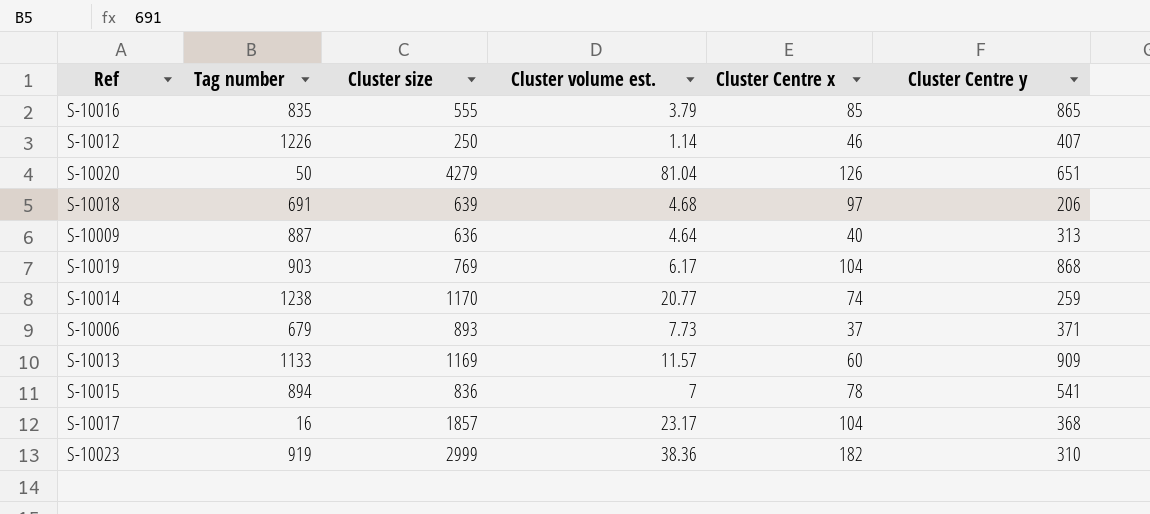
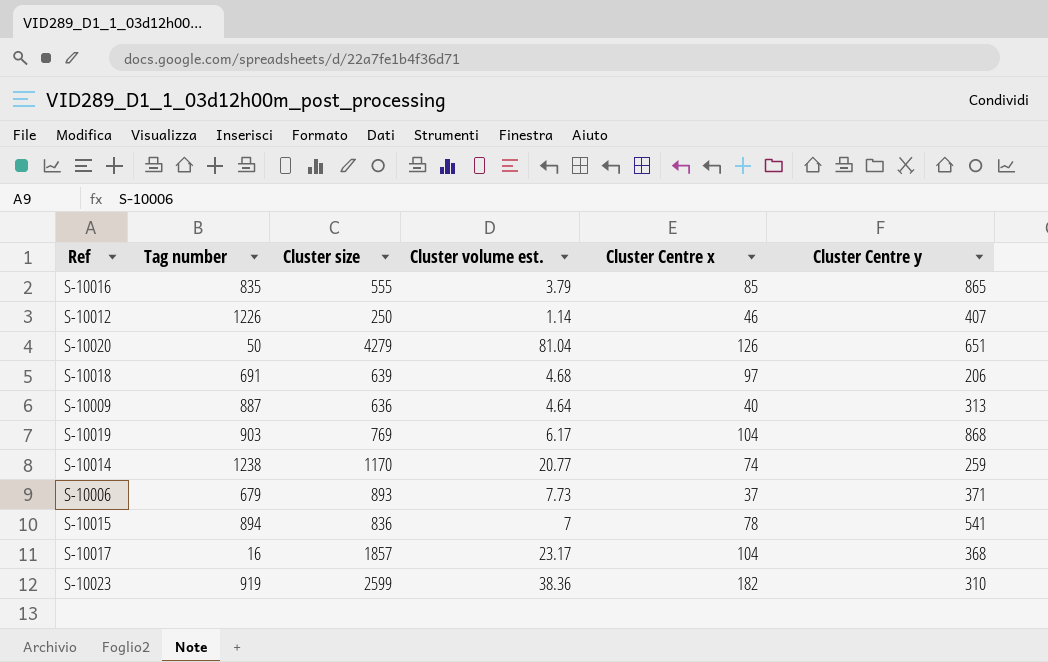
row S-10013: 1133 | 1169 | 11.57 | 60 | 909 -> none
S-10023 | Cluster size: 2999 -> 2599

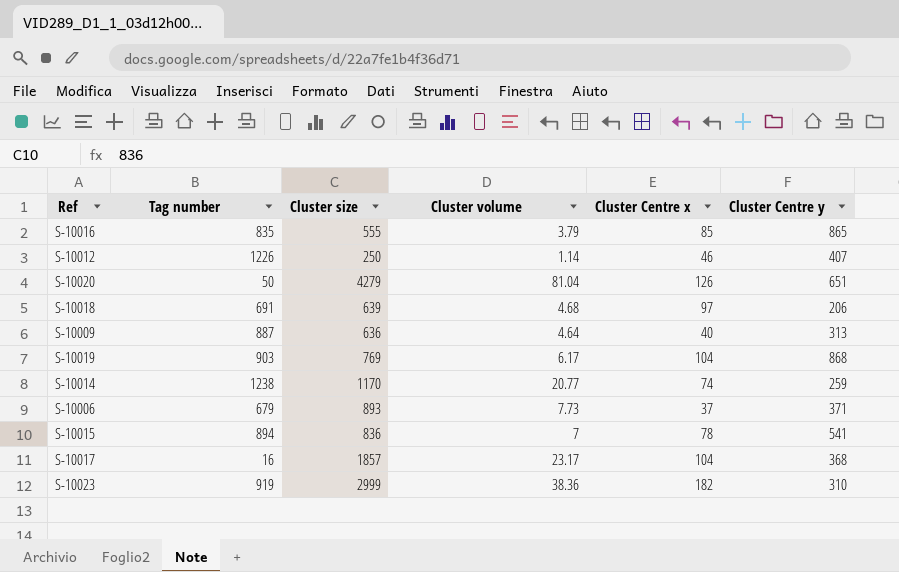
column name: Cluster volume est. -> Cluster volume
S-10023 | Cluster size: 2599 -> 2999

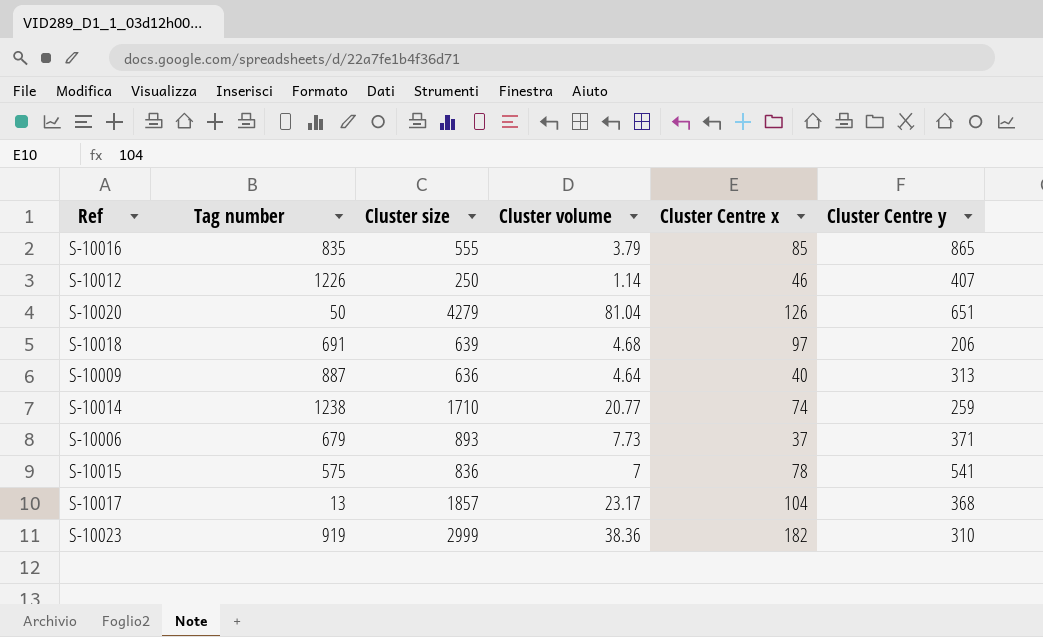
row S-10019: 903 | 769 | 6.17 | 104 | 868 -> none
S-10014 | Cluster size: 1170 -> 1710
S-10015 | Tag number: 894 -> 575
S-10017 | Tag number: 16 -> 13

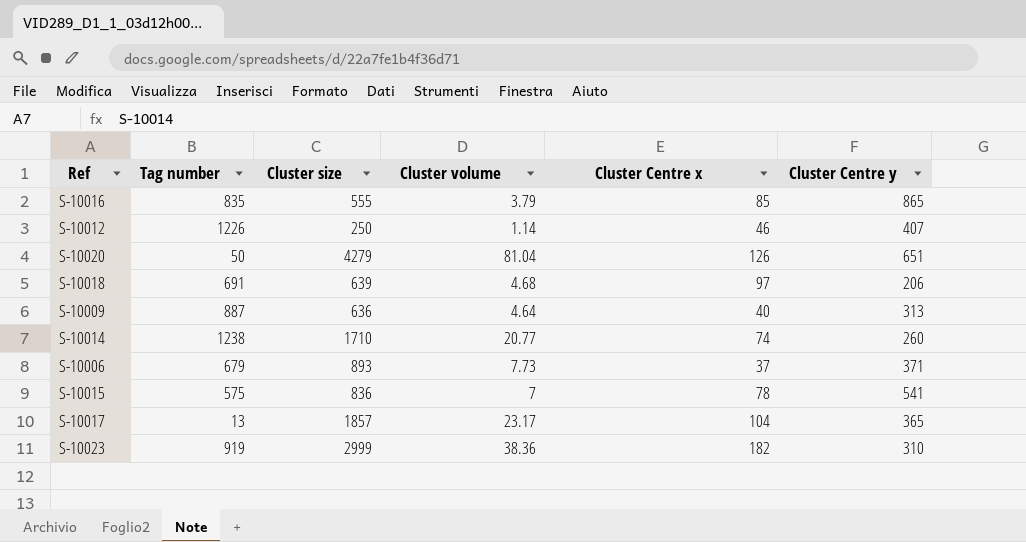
S-10014 | Cluster Centre y: 259 -> 260
S-10017 | Cluster Centre y: 368 -> 365

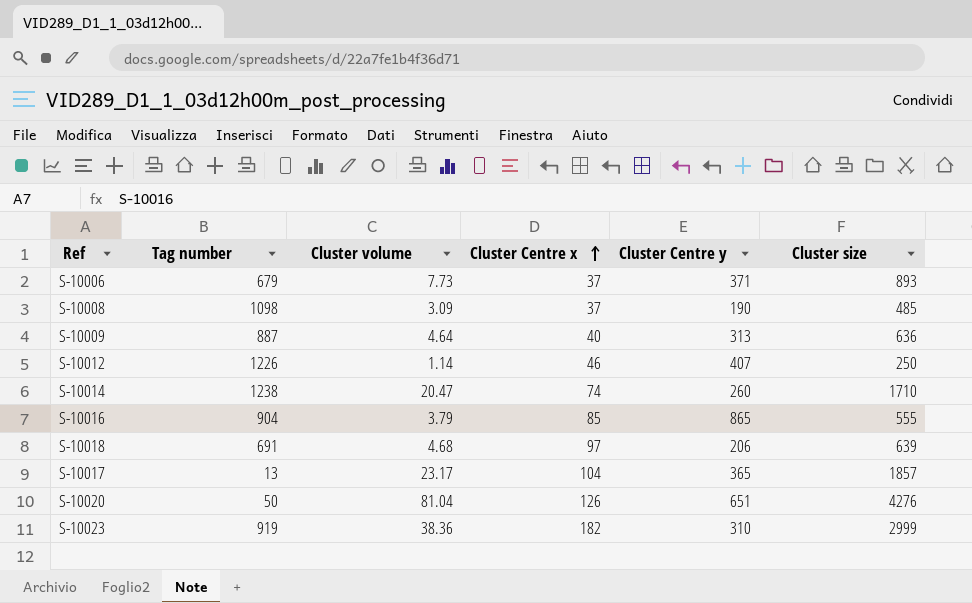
row order: none -> Cluster Centre x ascending
column Cluster size | position: 3 -> 6
row S-10015: 575 | 836 | 7 | 78 | 541 -> none
row S-10008: none -> 1098 | 3.09 | 37 | 190 | 485
S-10014 | Cluster volume: 20.77 -> 20.47
S-10016 | Tag number: 835 -> 904
S-10020 | Cluster size: 4279 -> 4276

